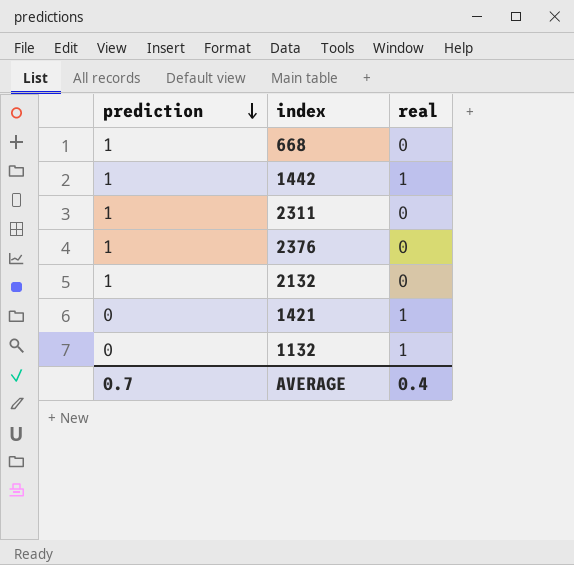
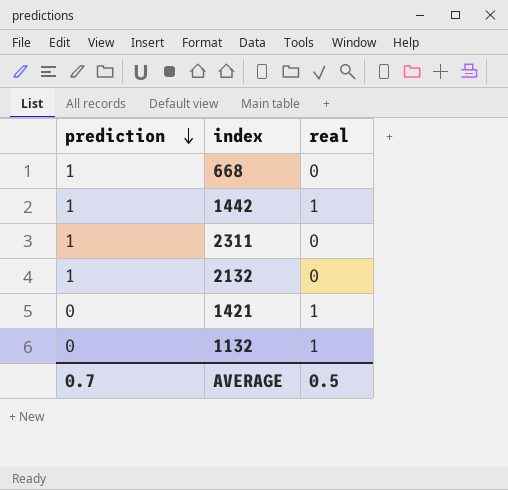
row 2376: 1 | 0 -> none
AVERAGE | real: 0.4 -> 0.5

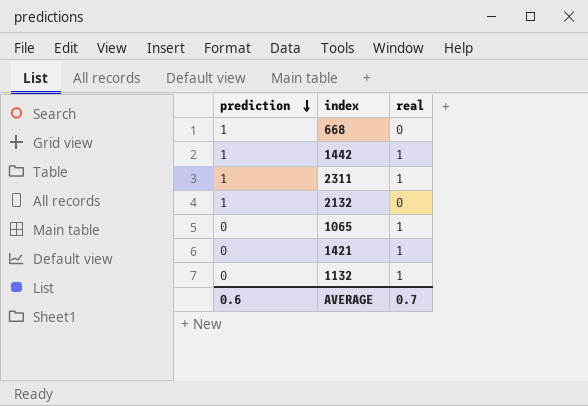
2311 | real: 0 -> 1
row 1065: none -> 0 | 1
AVERAGE | prediction: 0.7 -> 0.6
AVERAGE | real: 0.5 -> 0.7

